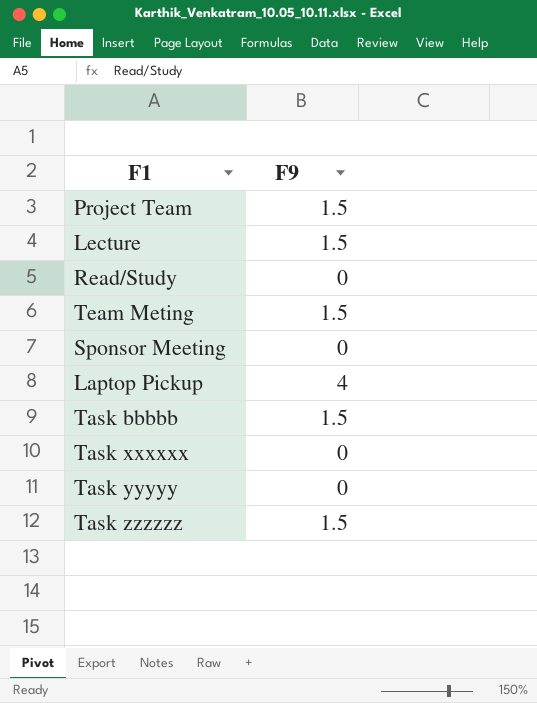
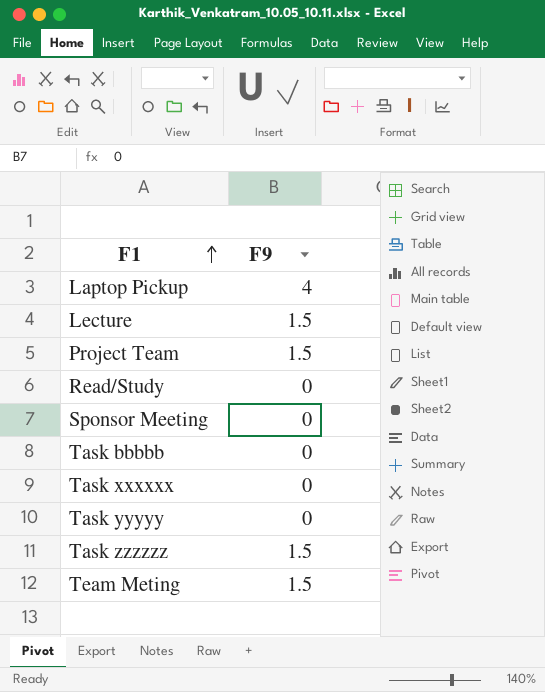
row order: none -> F1 ascending
Task bbbbb | F9: 1.5 -> 0

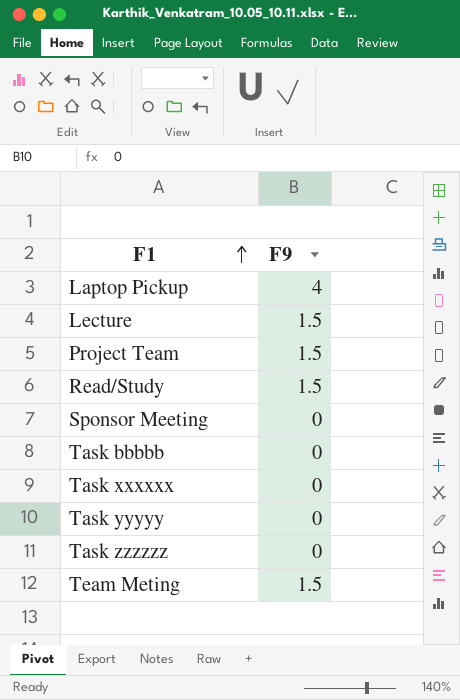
Read/Study | F9: 0 -> 1.5
Task zzzzzz | F9: 1.5 -> 0

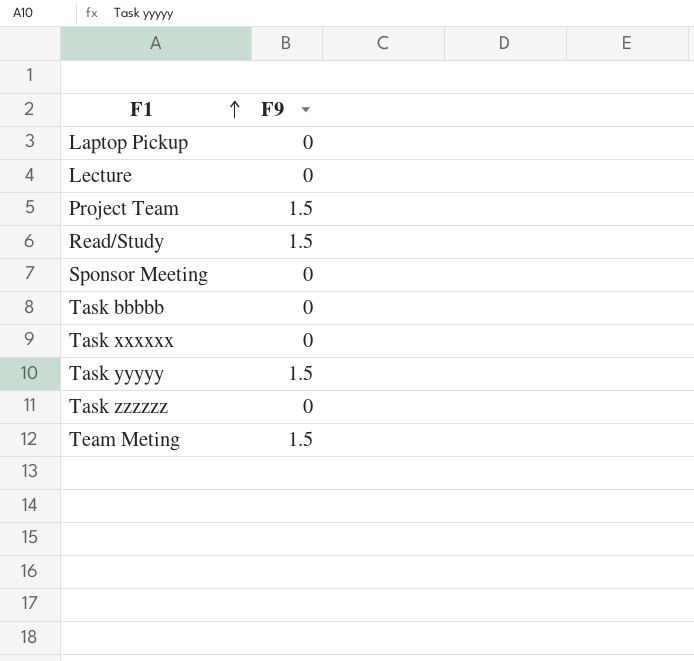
Laptop Pickup | F9: 4 -> 0
Lecture | F9: 1.5 -> 0
Task yyyyy | F9: 0 -> 1.5

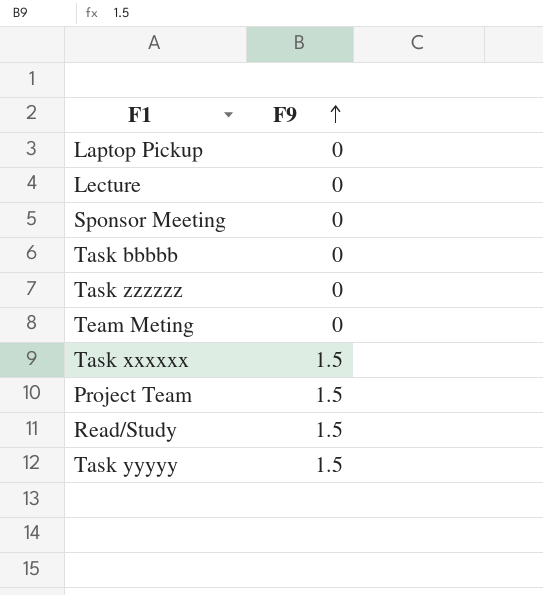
row order: F1 ascending -> F9 ascending
Team Meting | F9: 1.5 -> 0
Task xxxxxx | F9: 0 -> 1.5

